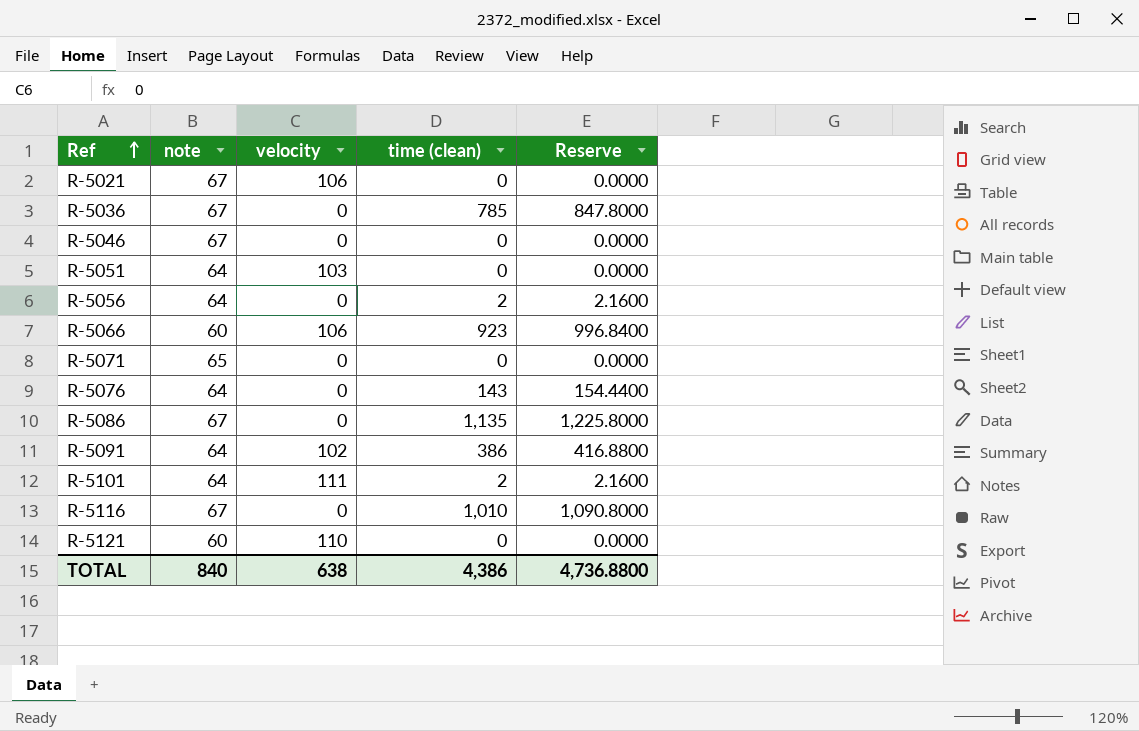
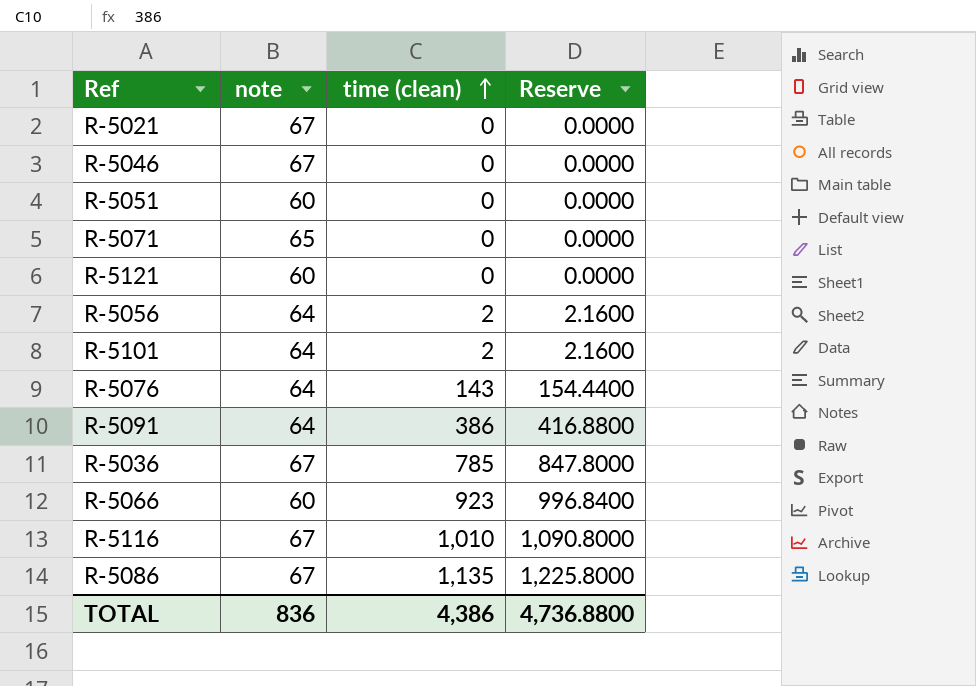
row order: Ref ascending -> time (clean) ascending
column velocity | position: 3 -> none
R-5051 | note: 64 -> 60
TOTAL | note: 840 -> 836

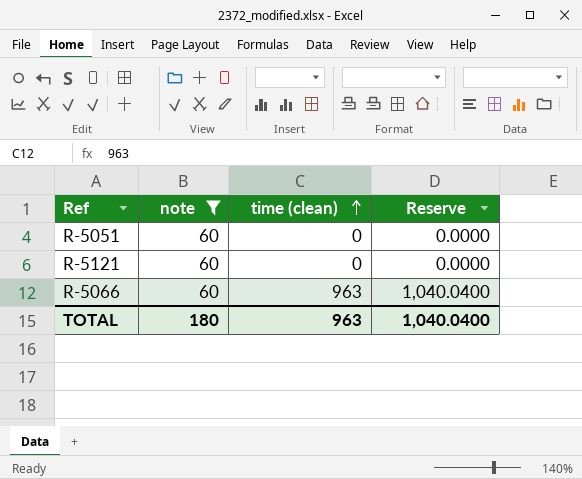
filter: none -> note = 60
R-5066 | time (clean): 923 -> 963
R-5066 | Reserve: 996.8400 -> 1,040.0400
TOTAL | note: 836 -> 180
TOTAL | time (clean): 4,386 -> 963
TOTAL | Reserve: 4,736.8800 -> 1,040.0400

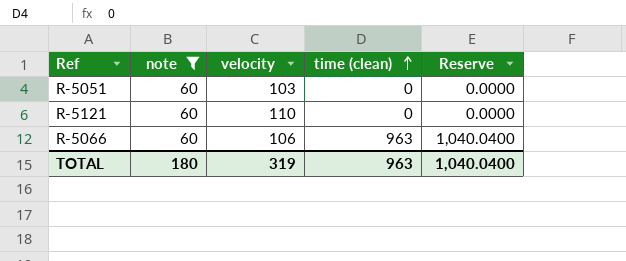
column velocity | position: none -> 3

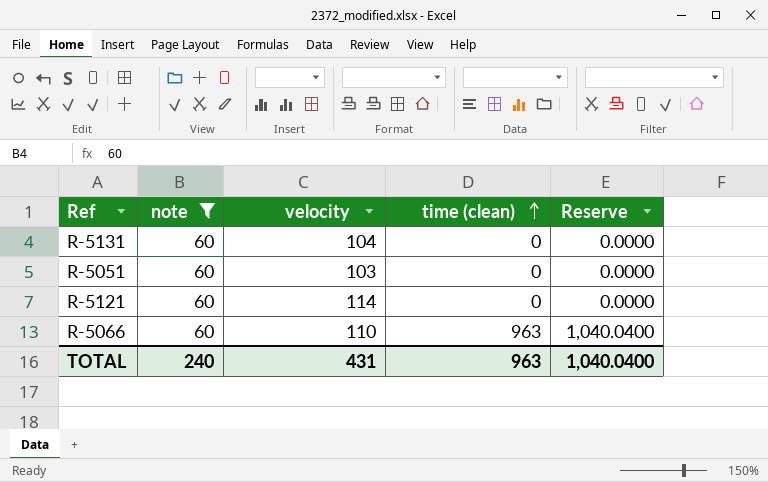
row R-5131: none -> 60 | 104 | 0 | 0.0000
R-5121 | velocity: 110 -> 114
R-5066 | velocity: 106 -> 110
TOTAL | note: 180 -> 240
TOTAL | velocity: 319 -> 431

